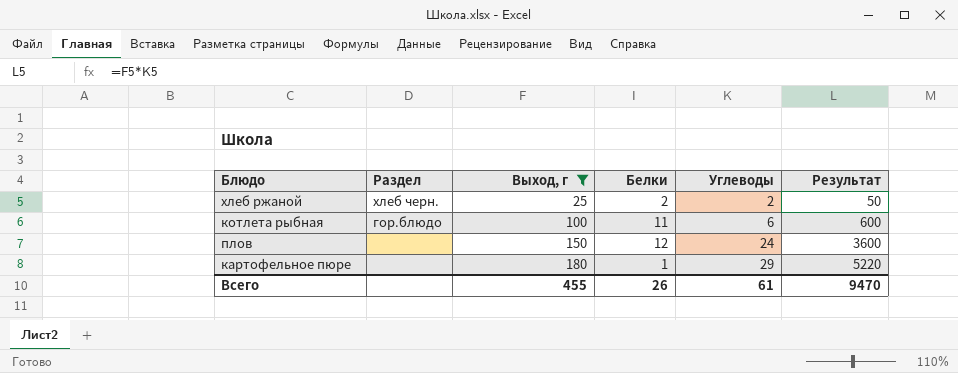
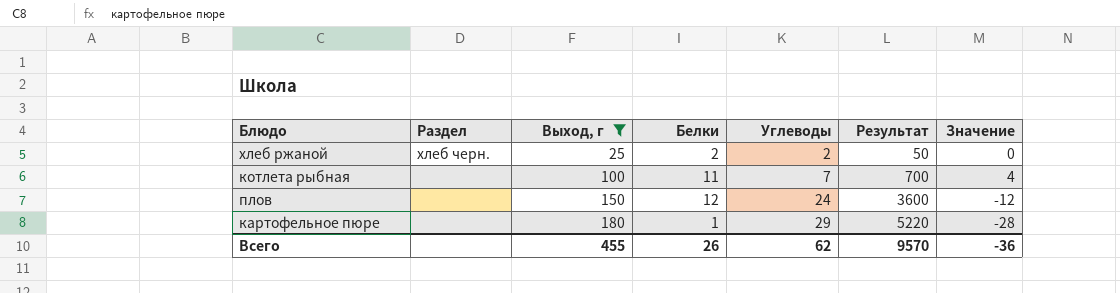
column Значение | formula: none -> [Белки] - [Углеводы]
котлета рыбная | Раздел: гор.блюдо -> none
котлета рыбная | Углеводы: 6 -> 7
котлета рыбная | Результат: 600 -> 700
Всего | Углеводы: 61 -> 62
Всего | Результат: 9470 -> 9570

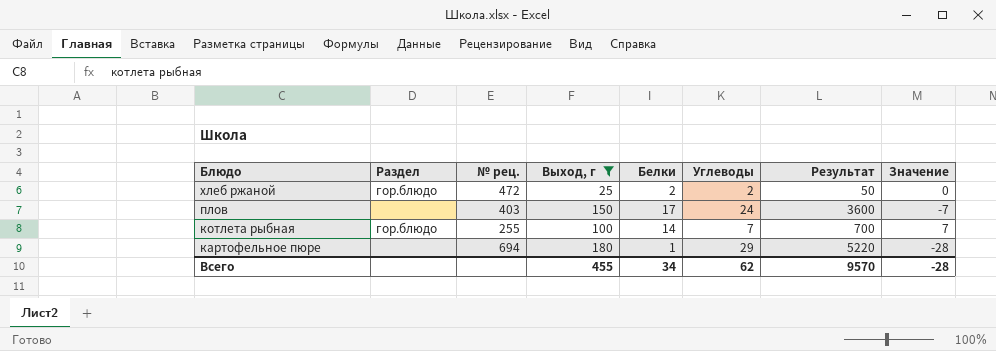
row order: Выход, г ascending -> Блюдо descending
column № рец. | position: none -> 3
хлеб ржаной | Раздел: хлеб черн. -> гор.блюдо
плов | Белки: 12 -> 17
плов | Значение: -12 -> -7
котлета рыбная | Раздел: none -> гор.блюдо
котлета рыбная | Белки: 11 -> 14
котлета рыбная | Значение: 4 -> 7
Всего | Белки: 26 -> 34
Всего | Значение: -36 -> -28

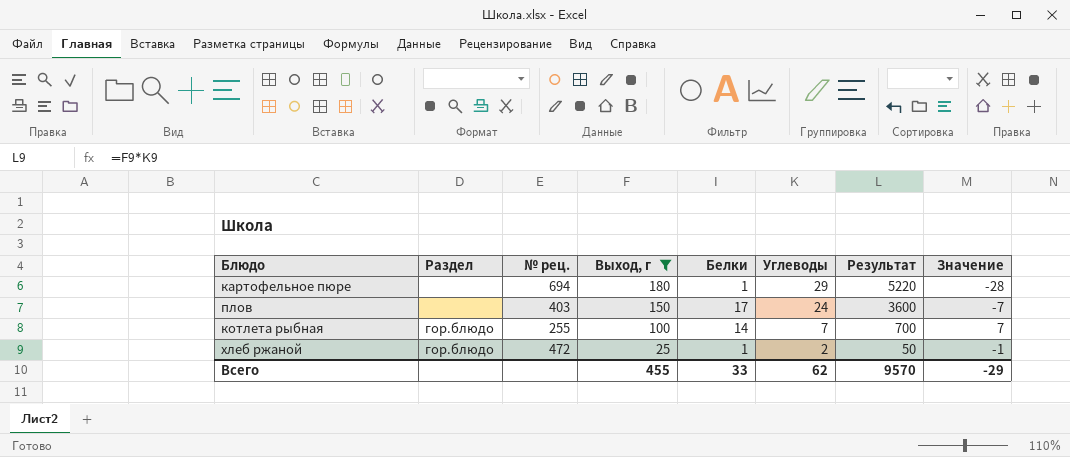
row order: Блюдо descending -> Выход, г descending
хлеб ржаной | Белки: 2 -> 1
хлеб ржаной | Значение: 0 -> -1
Всего | Белки: 34 -> 33
Всего | Значение: -28 -> -29

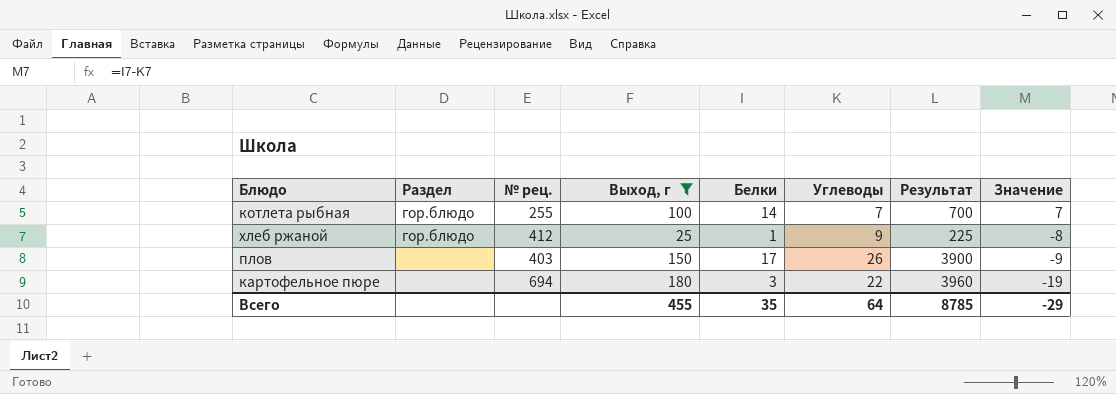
row order: Выход, г descending -> Значение descending
хлеб ржаной | № рец.: 472 -> 412
хлеб ржаной | Углеводы: 2 -> 9
хлеб ржаной | Результат: 50 -> 225
хлеб ржаной | Значение: -1 -> -8
плов | Углеводы: 24 -> 26
плов | Результат: 3600 -> 3900
плов | Значение: -7 -> -9
картофельное пюре | Белки: 1 -> 3
картофельное пюре | Углеводы: 29 -> 22
картофельное пюре | Результат: 5220 -> 3960
картофельное пюре | Значение: -28 -> -19
Всего | Белки: 33 -> 35
Всего | Углеводы: 62 -> 64
Всего | Результат: 9570 -> 8785

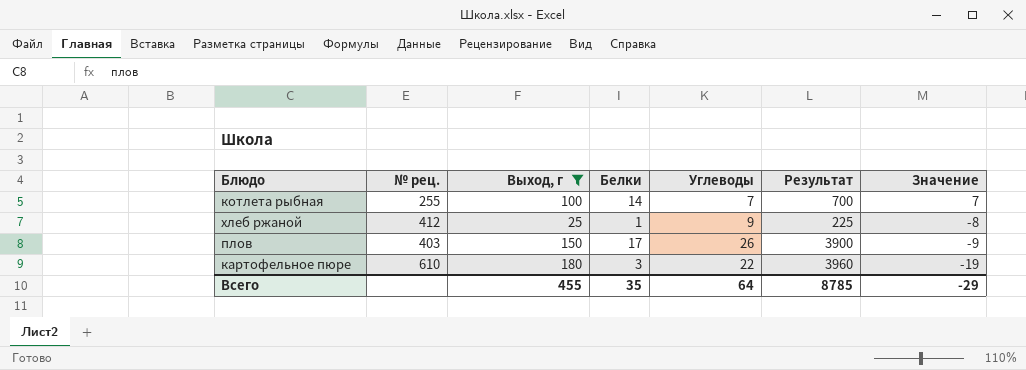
column Раздел | position: 2 -> none
картофельное пюре | № рец.: 694 -> 610

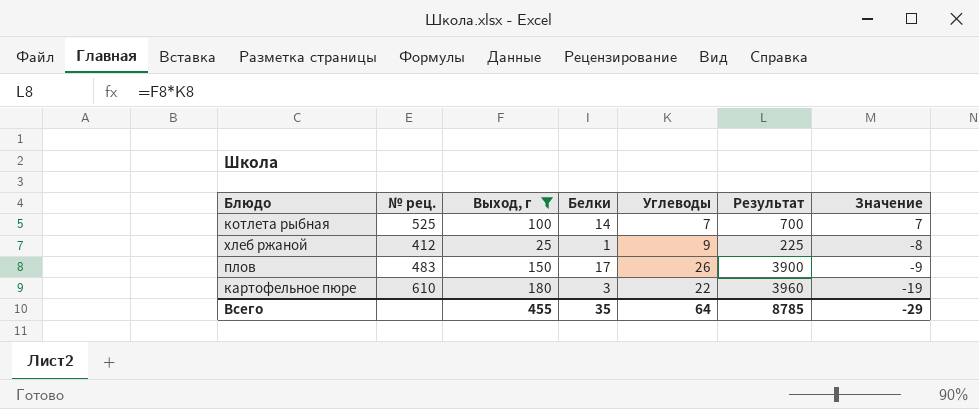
котлета рыбная | № рец.: 255 -> 525
плов | № рец.: 403 -> 483

